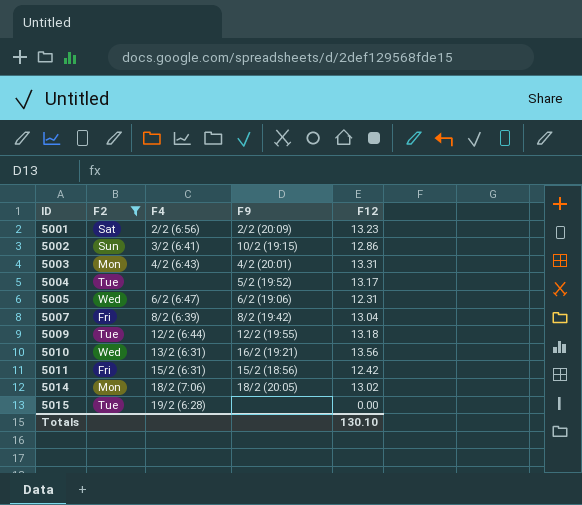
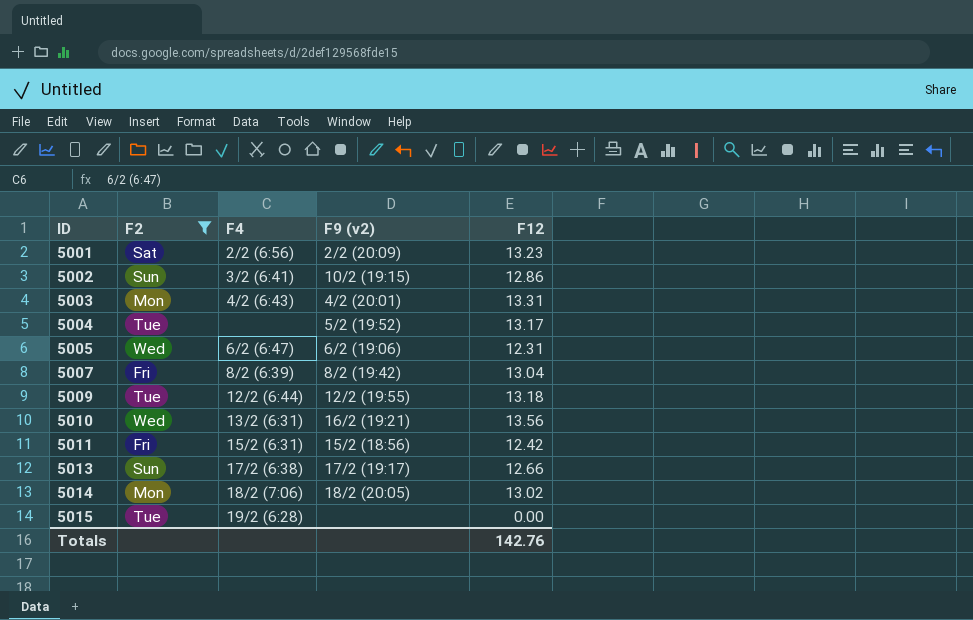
column name: F9 -> F9 (v2)
row 5013: none -> Sun | 17/2 (6:38) | 17/2 (19:17) | 12.66
Totals | F12: 130.10 -> 142.76

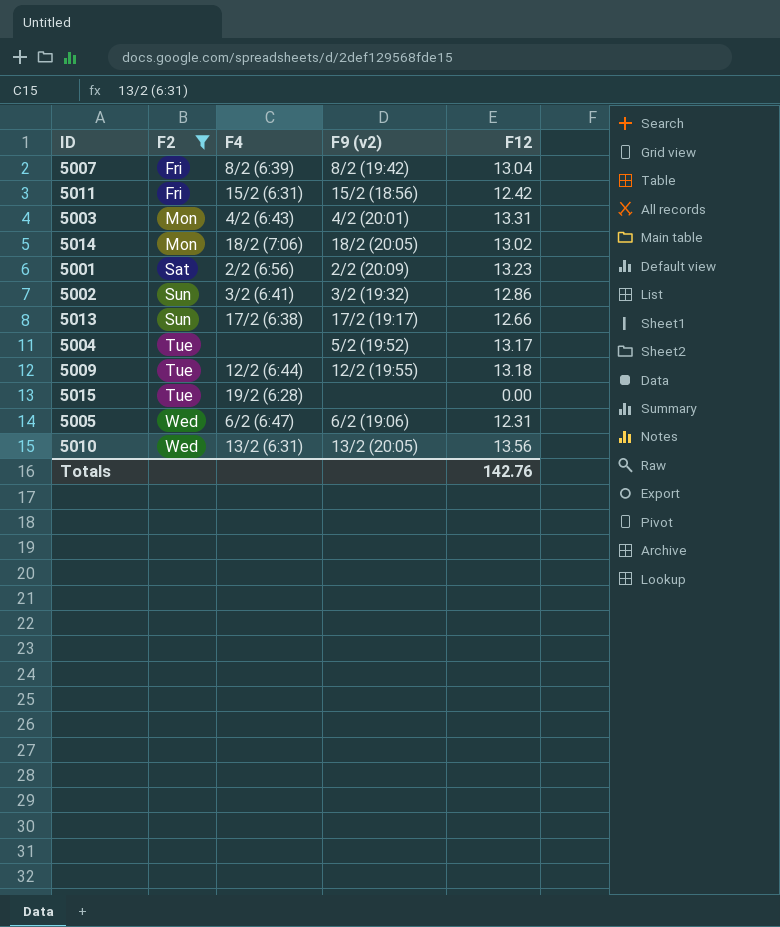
row order: ID ascending -> F2 ascending
5002 | F9 (v2): 10/2 (19:15) -> 3/2 (19:32)
5010 | F9 (v2): 16/2 (19:21) -> 13/2 (20:05)

